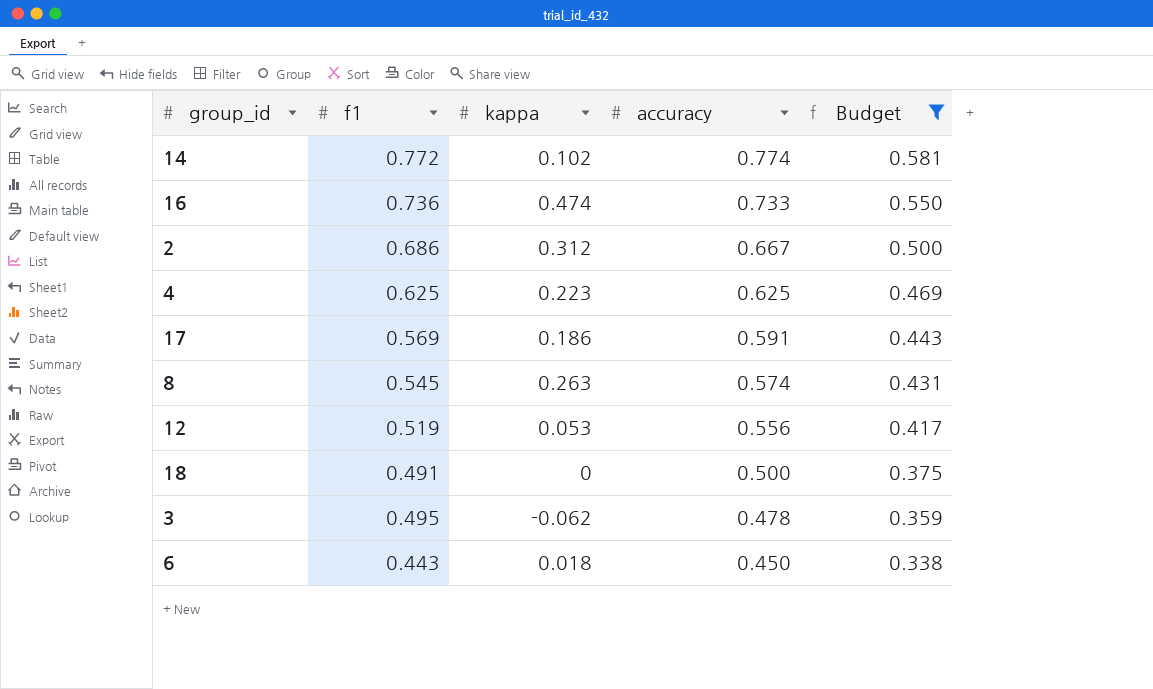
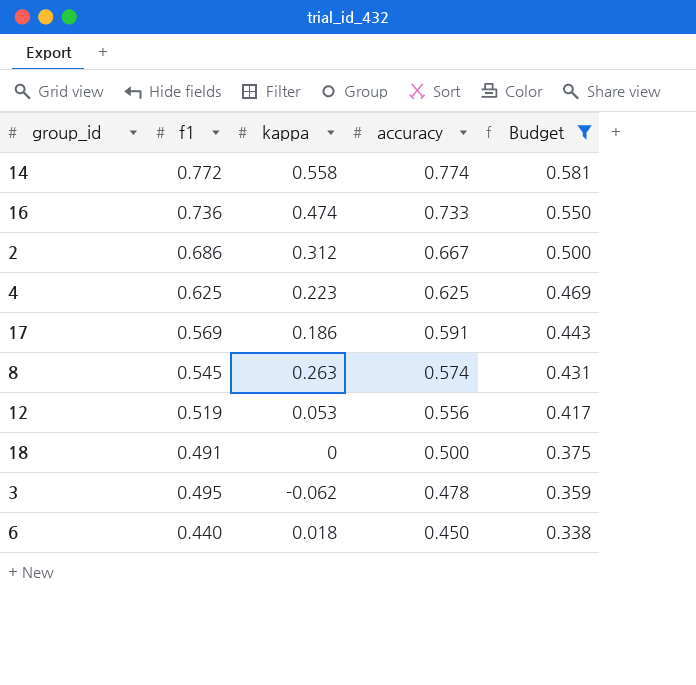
14 | kappa: 0.102 -> 0.558
6 | f1: 0.443 -> 0.440

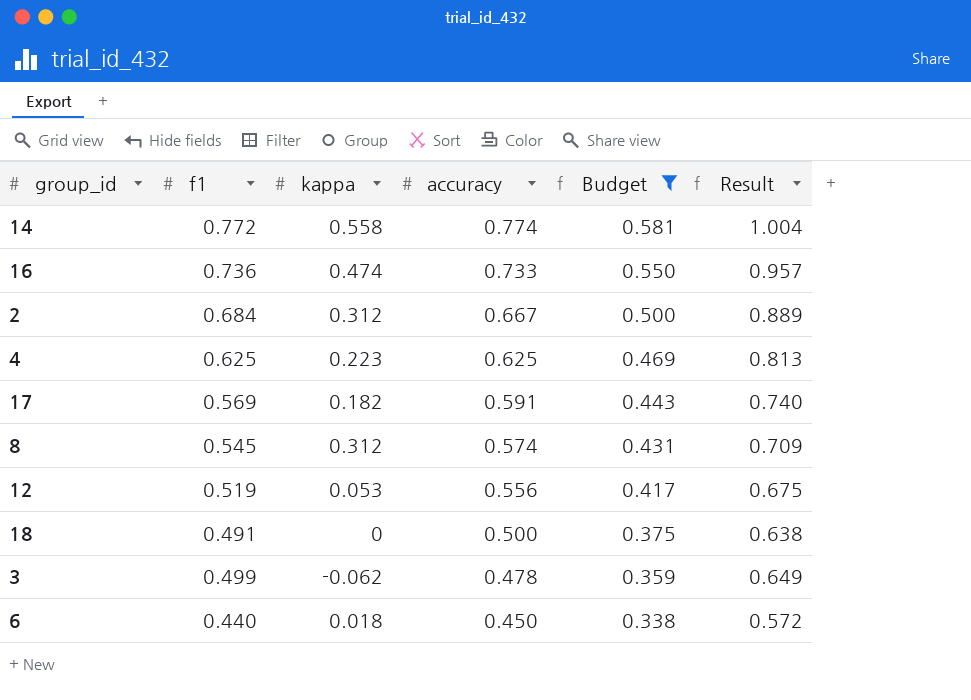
column Result | formula: none -> [f1] * 1.3
2 | f1: 0.686 -> 0.684
17 | kappa: 0.186 -> 0.182
8 | kappa: 0.263 -> 0.312
3 | f1: 0.495 -> 0.499

